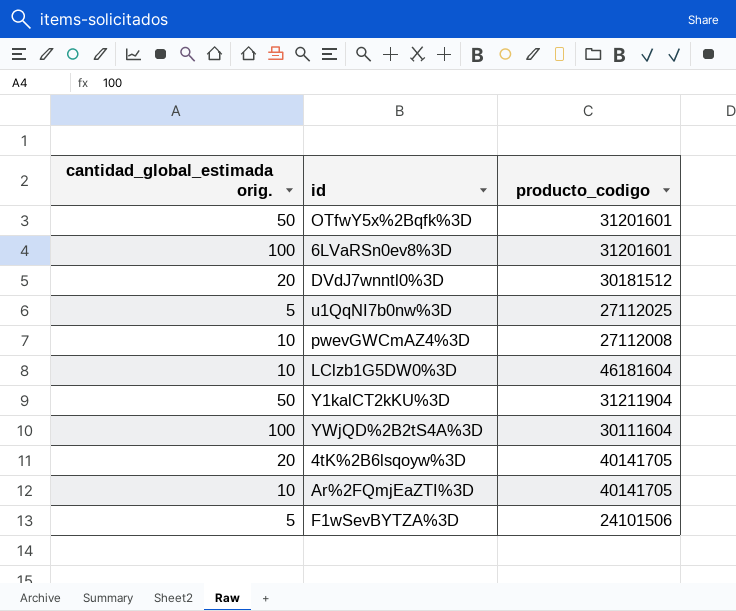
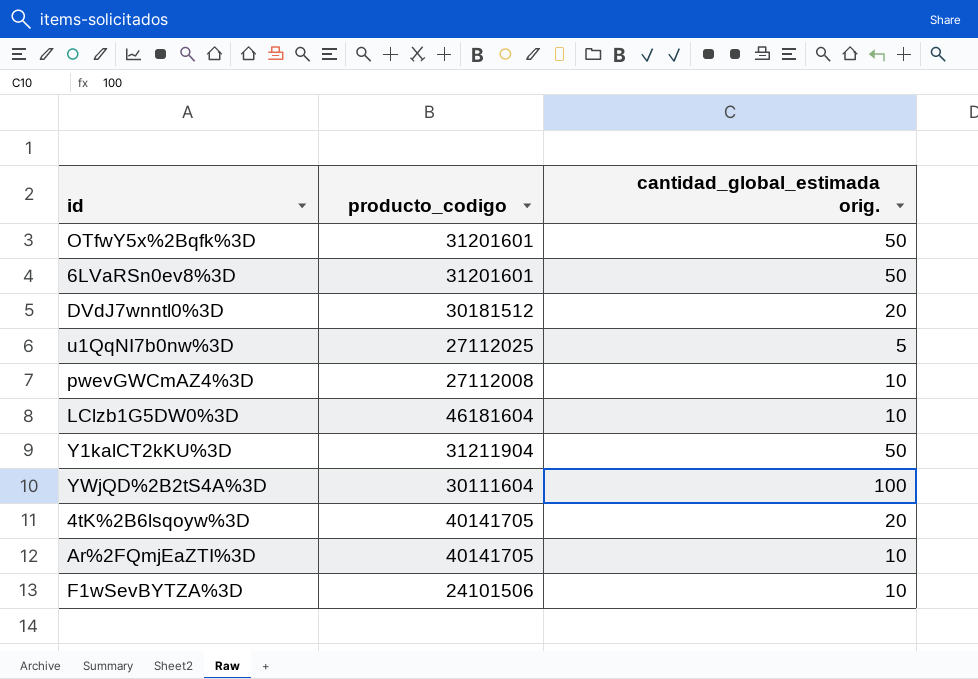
column cantidad_global_estimada orig. | position: 1 -> 3
6LVaRSn0ev8%3D | cantidad_global_estimada orig.: 100 -> 50
F1wSevBYTZA%3D | cantidad_global_estimada orig.: 5 -> 10

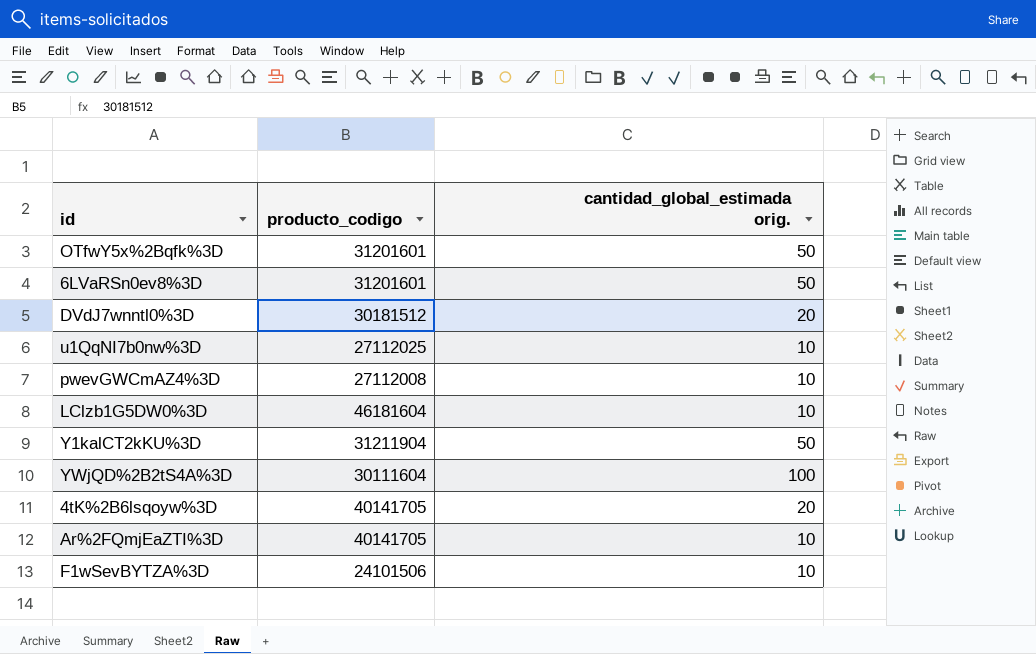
u1QqNI7b0nw%3D | cantidad_global_estimada orig.: 5 -> 10

